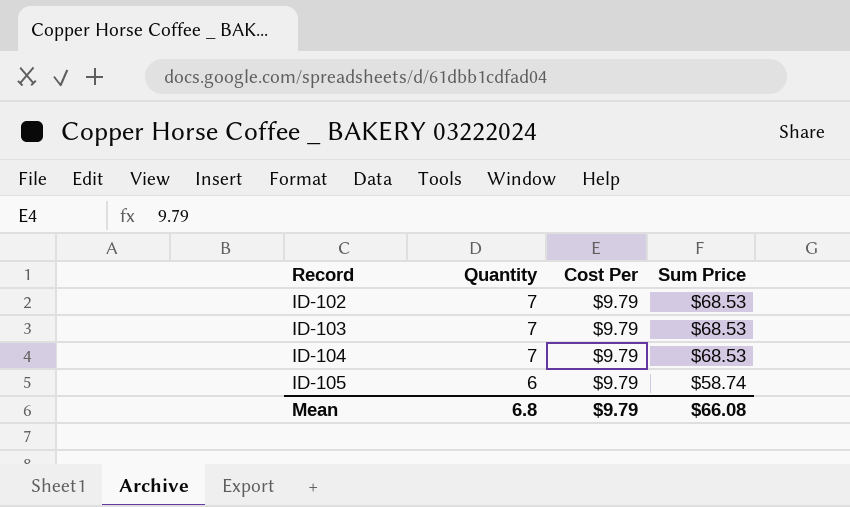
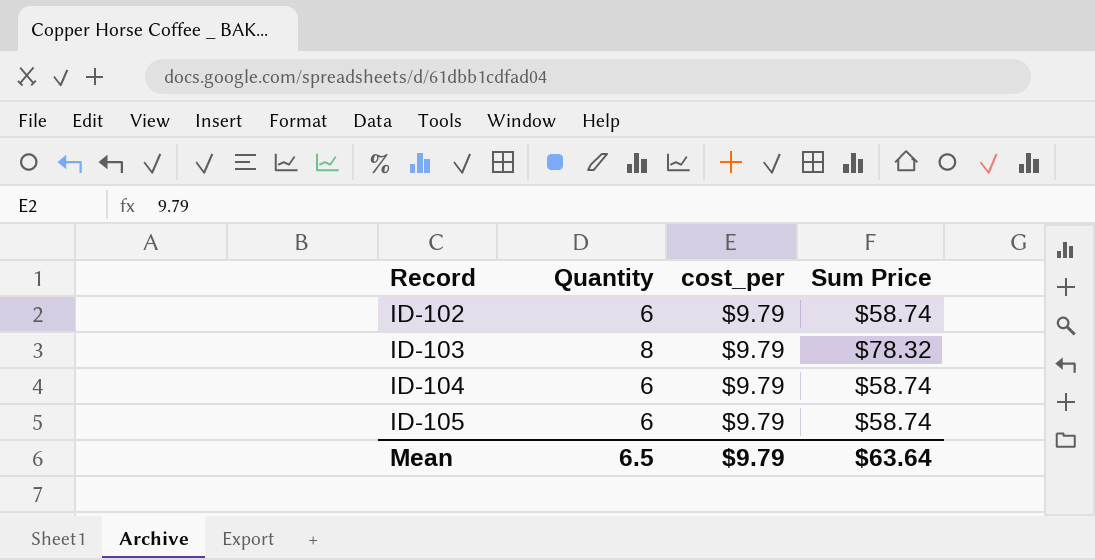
column name: Cost Per -> cost_per
ID-102 | Quantity: 7 -> 6
ID-102 | Sum Price: $68.53 -> $58.74
ID-103 | Quantity: 7 -> 8
ID-103 | Sum Price: $68.53 -> $78.32
ID-104 | Quantity: 7 -> 6
ID-104 | Sum Price: $68.53 -> $58.74
Mean | Quantity: 6.8 -> 6.5
Mean | Sum Price: $66.08 -> $63.64

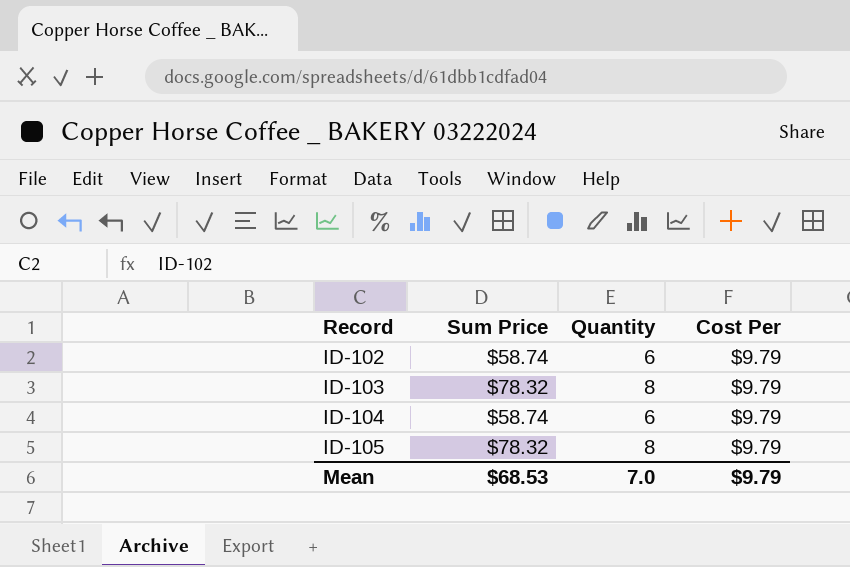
column Sum Price | position: 4 -> 2
column name: cost_per -> Cost Per
ID-105 | Sum Price: $58.74 -> $78.32
ID-105 | Quantity: 6 -> 8
Mean | Sum Price: $63.64 -> $68.53
Mean | Quantity: 6.5 -> 7.0

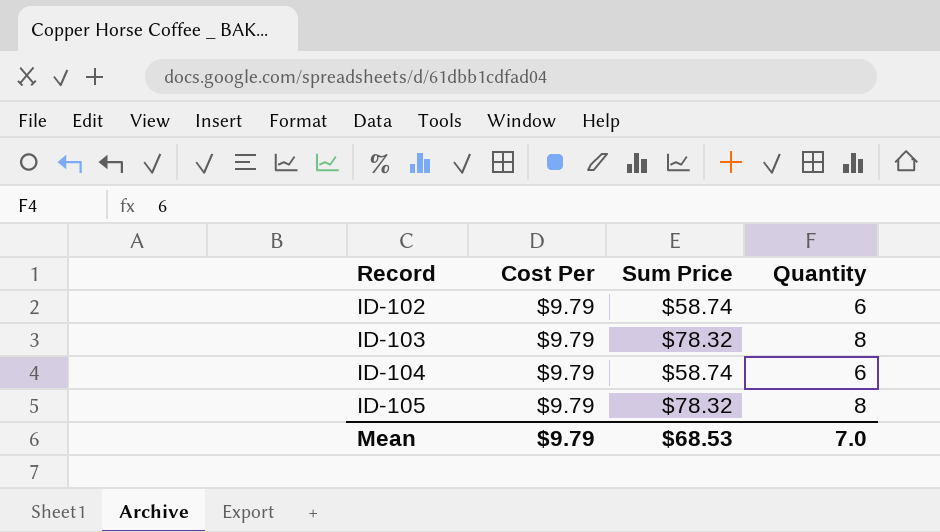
column Cost Per | position: 4 -> 2

